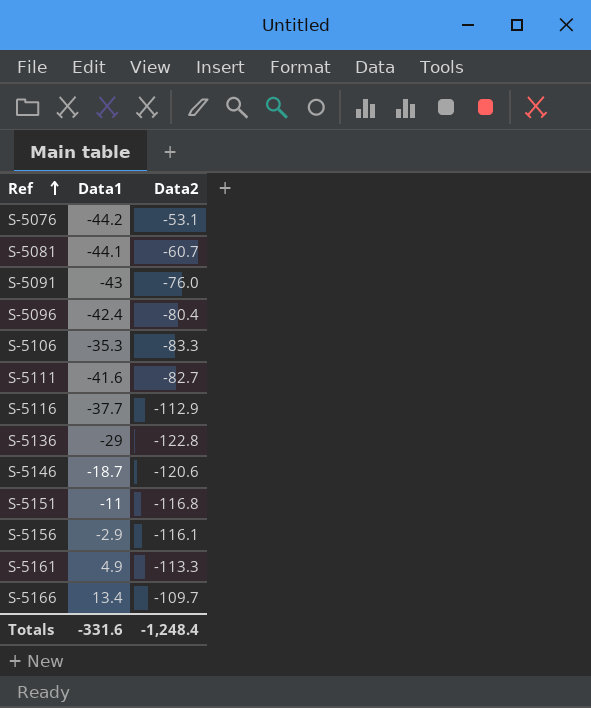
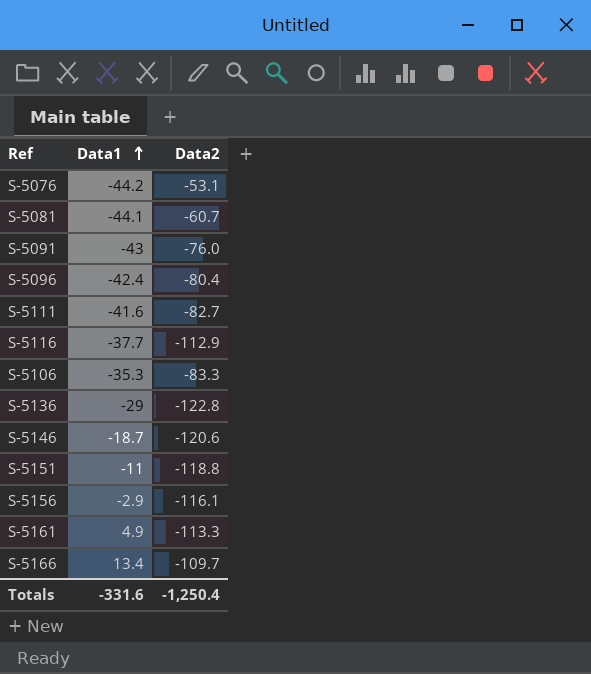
row order: Ref ascending -> Data1 ascending
S-5151 | Data2: -116.8 -> -118.8
Totals | Data2: -1,248.4 -> -1,250.4

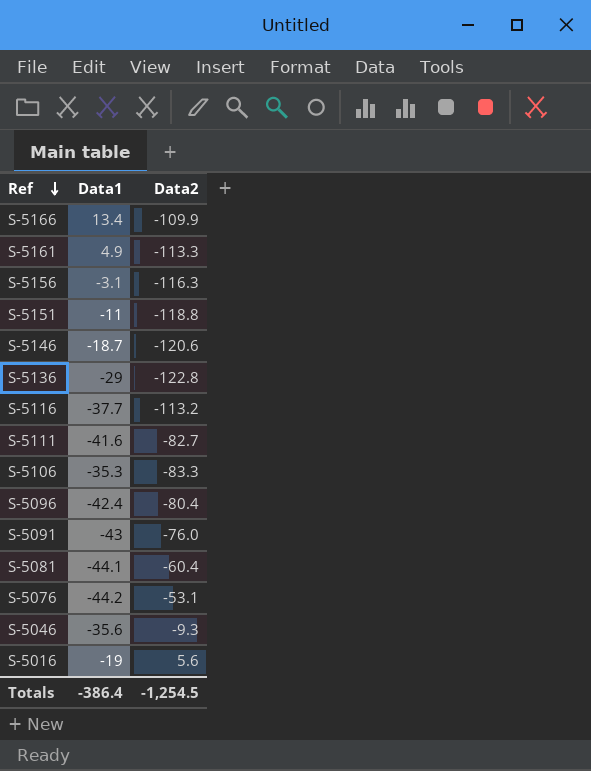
row order: Data1 ascending -> Ref descending
S-5166 | Data2: -109.7 -> -109.9
S-5156 | Data1: -2.9 -> -3.1
S-5156 | Data2: -116.1 -> -116.3
S-5116 | Data2: -112.9 -> -113.2
S-5081 | Data2: -60.7 -> -60.4
row S-5046: none -> -35.6 | -9.3
row S-5016: none -> -19 | 5.6
Totals | Data1: -331.6 -> -386.4
Totals | Data2: -1,250.4 -> -1,254.5

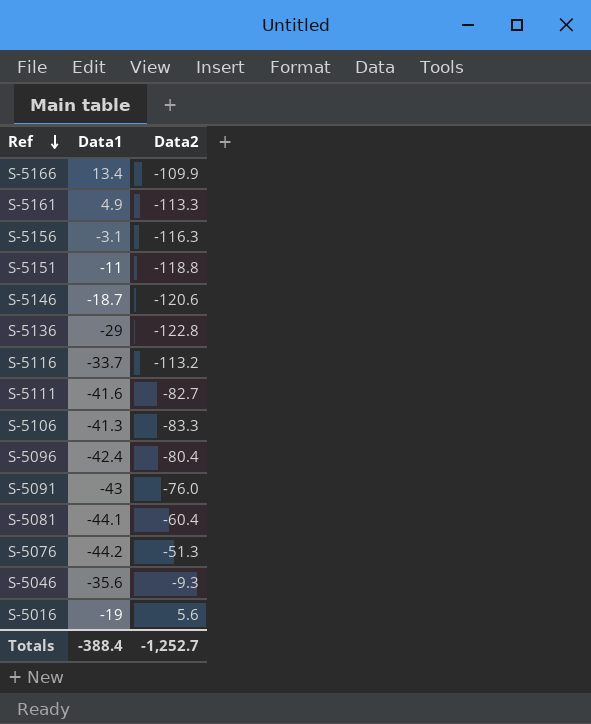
S-5116 | Data1: -37.7 -> -33.7
S-5106 | Data1: -35.3 -> -41.3
S-5076 | Data2: -53.1 -> -51.3
Totals | Data1: -386.4 -> -388.4
Totals | Data2: -1,254.5 -> -1,252.7

